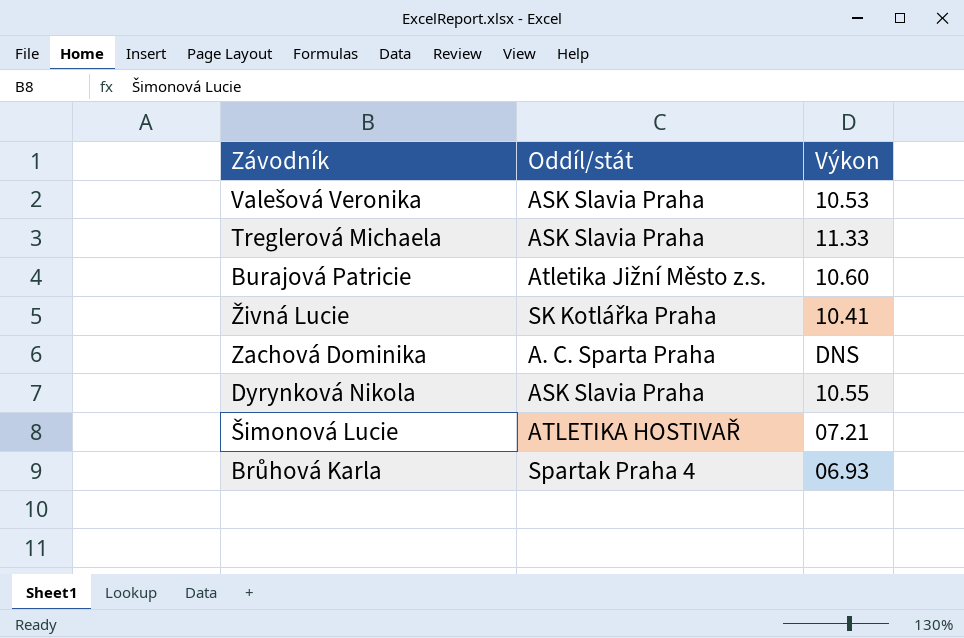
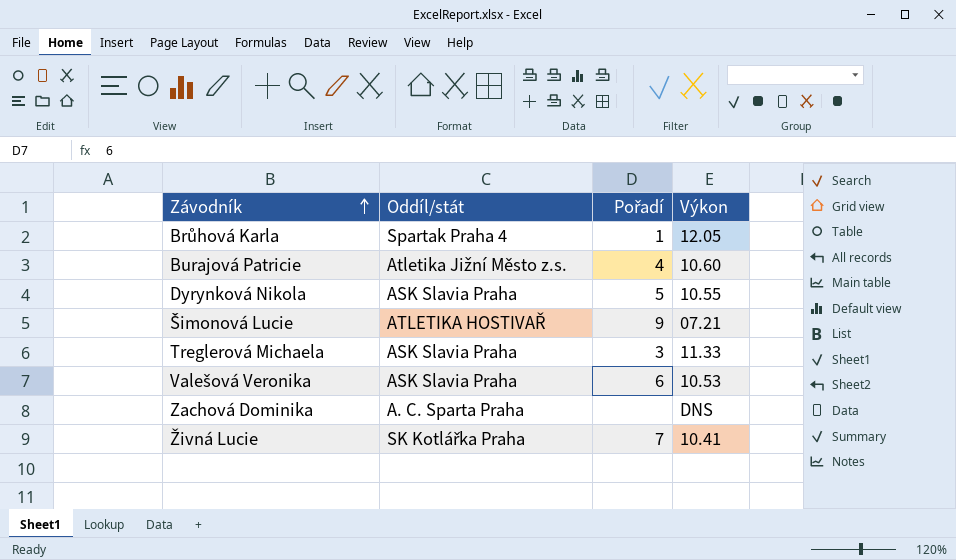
row order: none -> Závodník ascending
column Pořadí | position: none -> 3
Brůhová Karla | Výkon: 06.93 -> 12.05

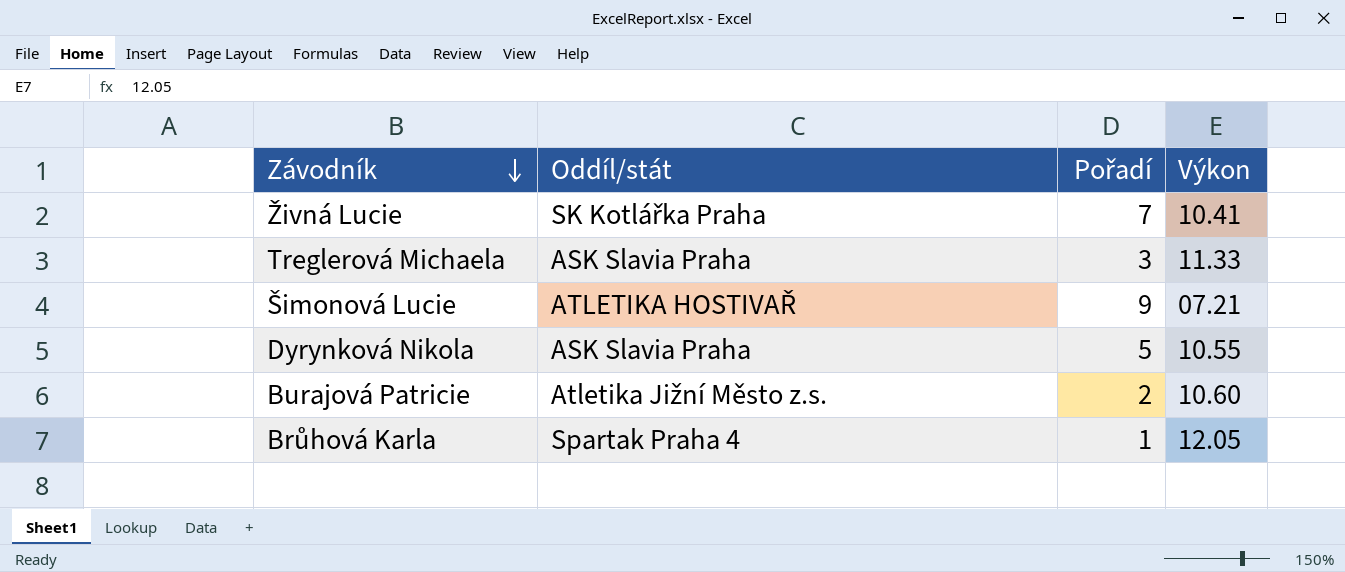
row order: Závodník ascending -> Závodník descending
row Valešová Veronika: ASK Slavia Praha | 6 | 10.53 -> none
row Zachová Dominika: A. C. Sparta Praha | none | DNS -> none
Burajová Patricie | Pořadí: 4 -> 2

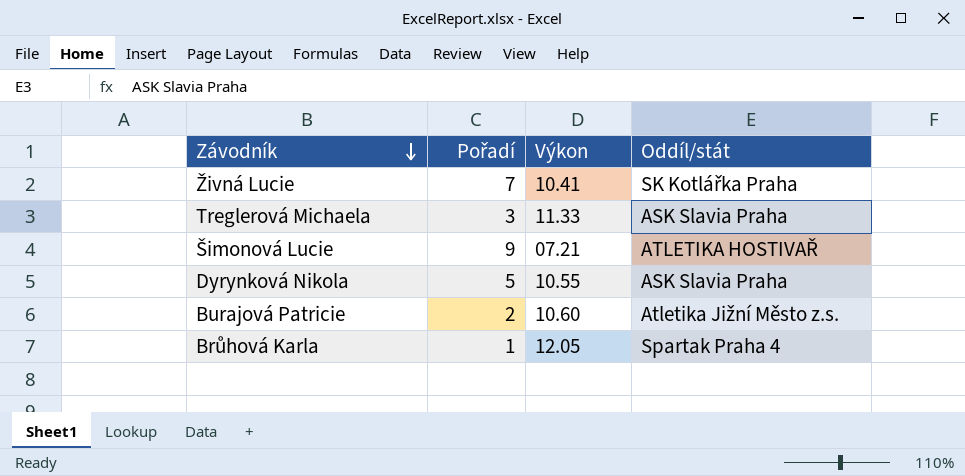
column Oddíl/stát | position: 2 -> 4

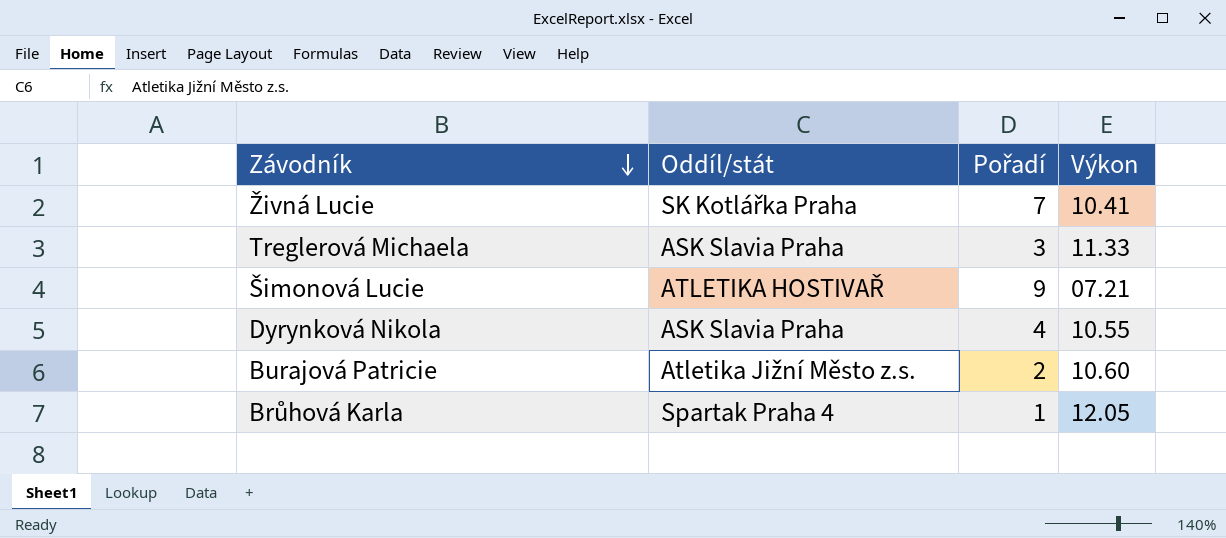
column Oddíl/stát | position: 4 -> 2
Dyrynková Nikola | Pořadí: 5 -> 4

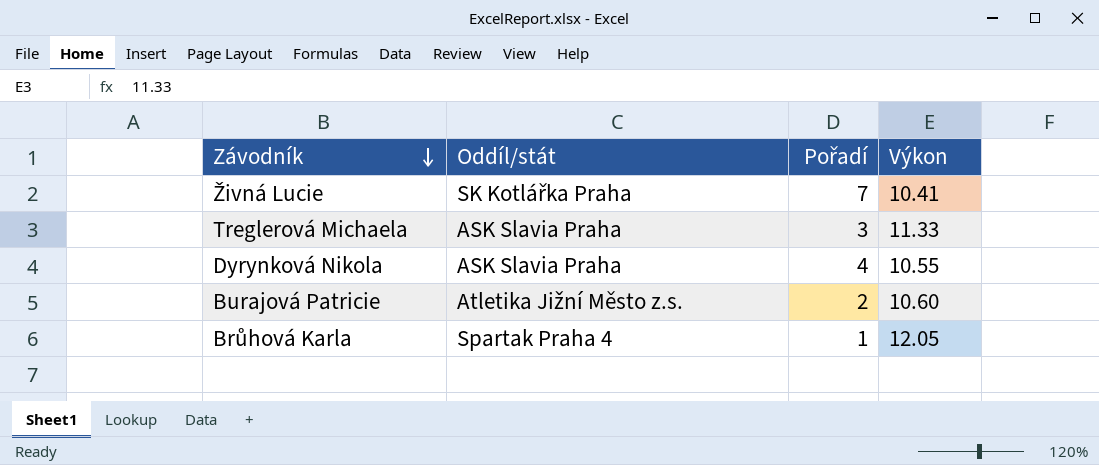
row Šimonová Lucie: ATLETIKA HOSTIVAŘ | 9 | 07.21 -> none

